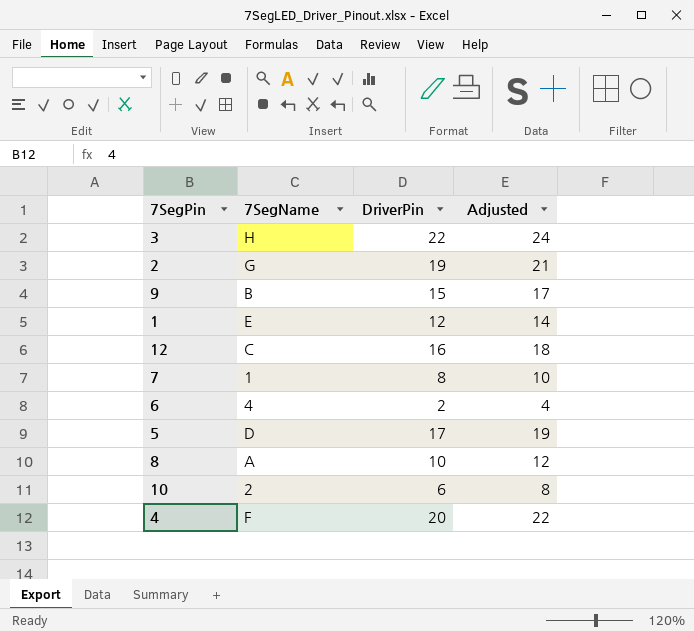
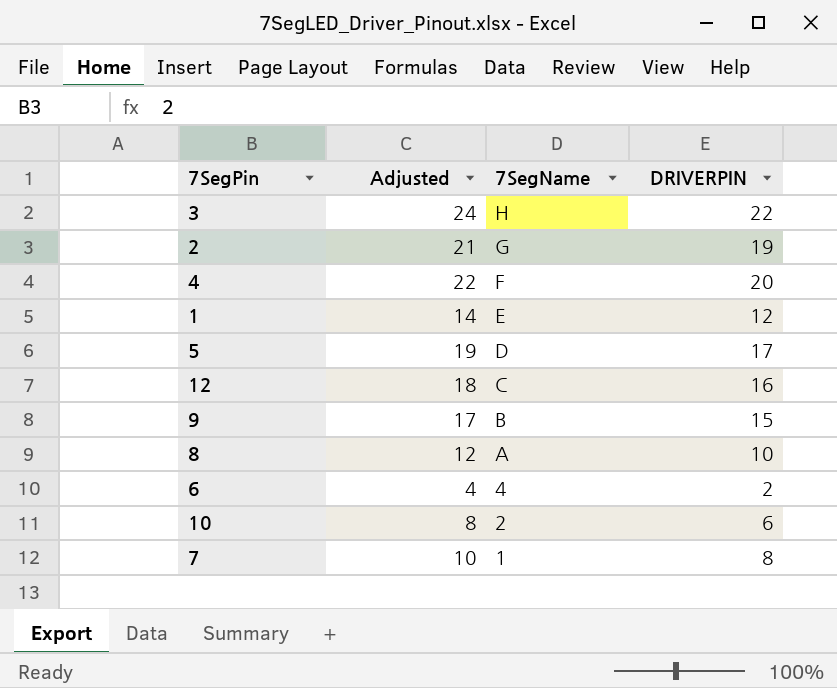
row order: none -> 7SegName descending
column Adjusted | position: 4 -> 2
column name: DriverPin -> DRIVERPIN

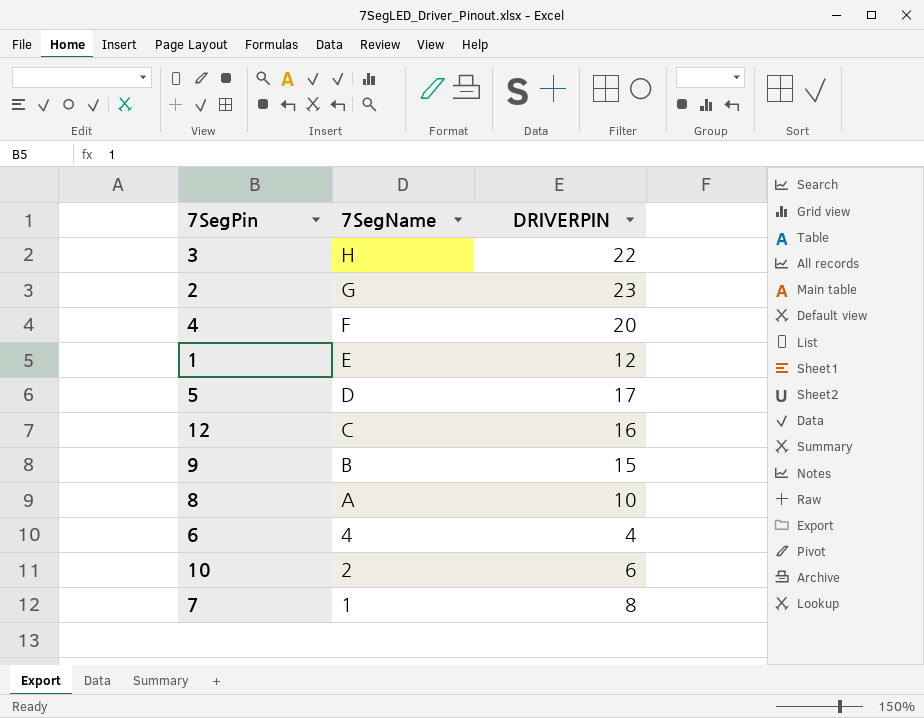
column Adjusted | formula: [DRIVERPIN] + 2 -> none
2 | DRIVERPIN: 19 -> 23
6 | DRIVERPIN: 2 -> 4

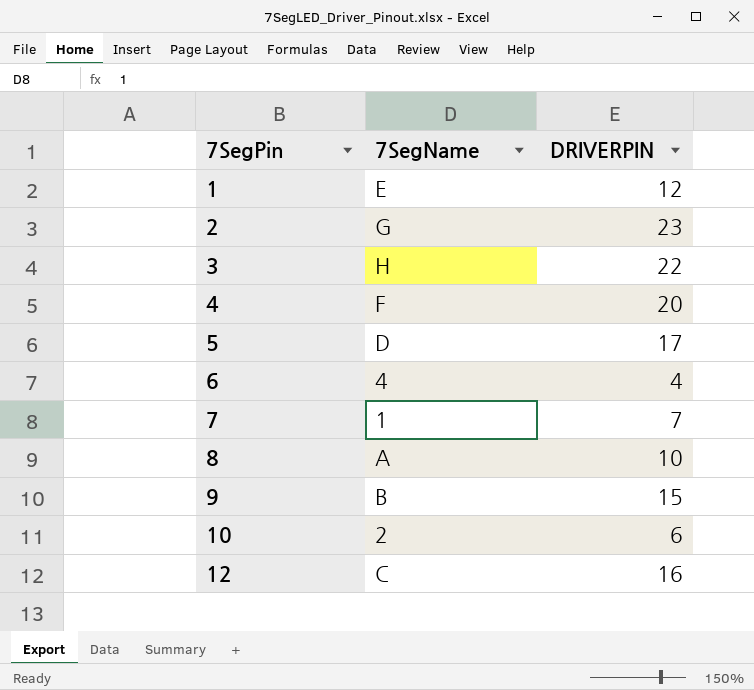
row order: 7SegName descending -> 7SegPin ascending
7 | DRIVERPIN: 8 -> 7

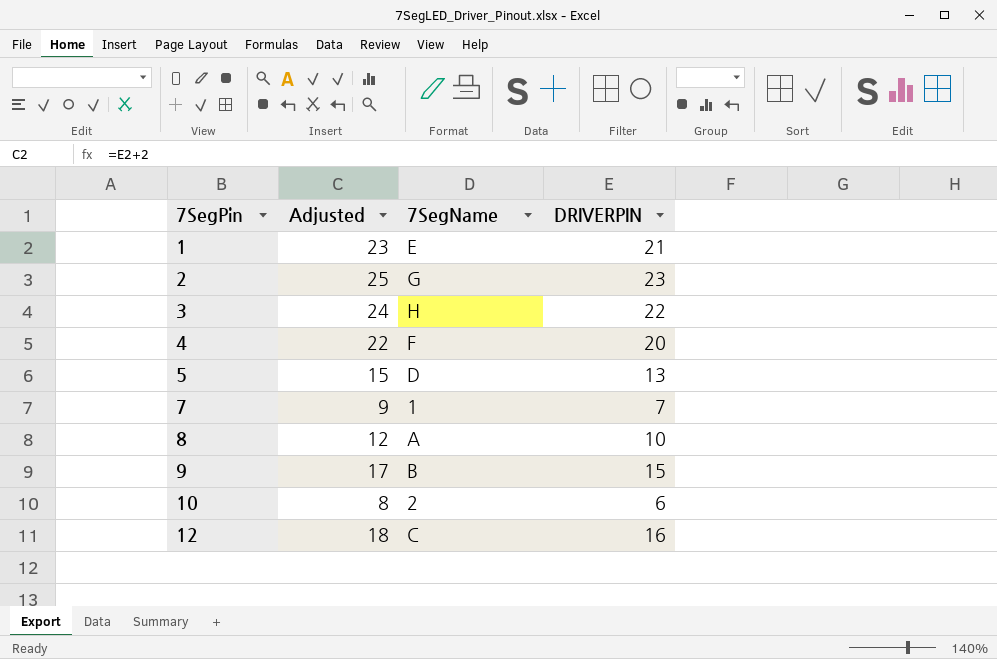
column Adjusted | formula: none -> [DRIVERPIN] + 2
row 6: 4 | 4 -> none
1 | DRIVERPIN: 12 -> 21
5 | DRIVERPIN: 17 -> 13

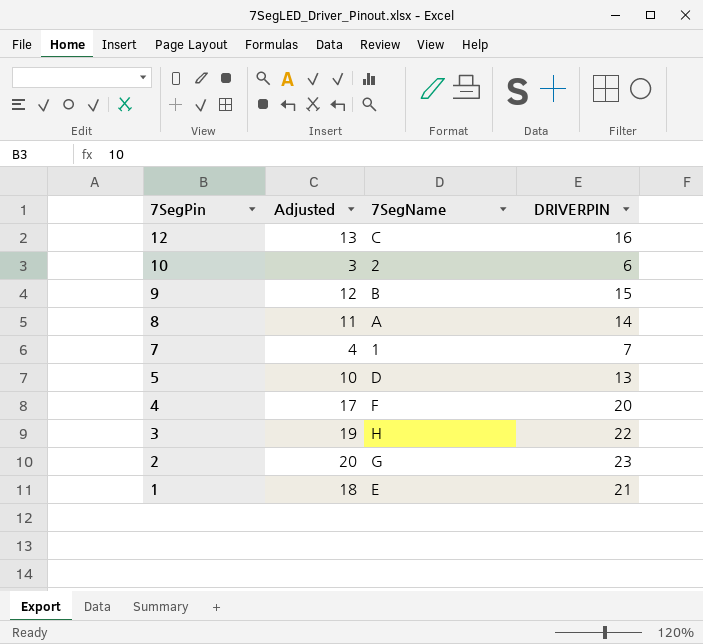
row order: 7SegPin ascending -> 7SegPin descending
column Adjusted | formula: [DRIVERPIN] + 2 -> [DRIVERPIN] - 3
8 | DRIVERPIN: 10 -> 14

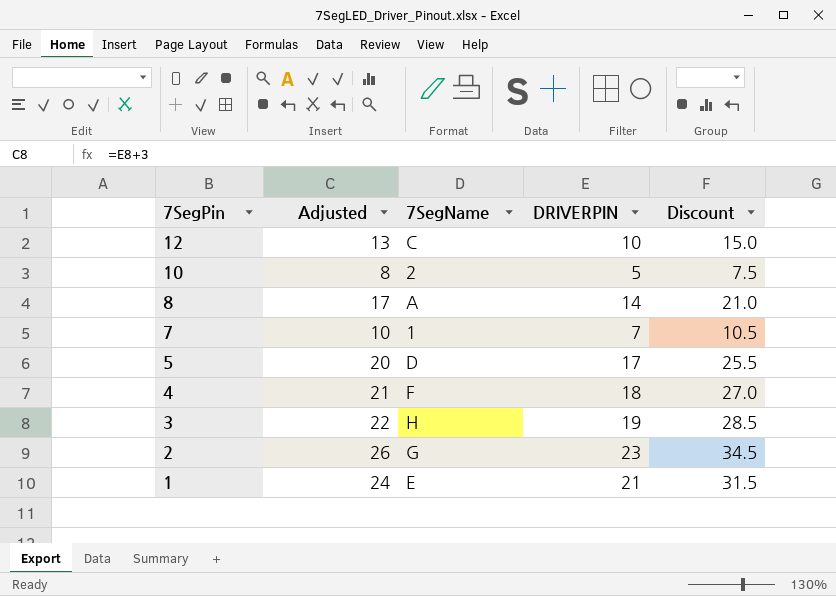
column Adjusted | formula: [DRIVERPIN] - 3 -> [DRIVERPIN] + 3
column Discount | formula: none -> [DRIVERPIN] * 1.5
row 9: 12 | B | 15 -> none
12 | DRIVERPIN: 16 -> 10
10 | DRIVERPIN: 6 -> 5
5 | DRIVERPIN: 13 -> 17
4 | DRIVERPIN: 20 -> 18
3 | DRIVERPIN: 22 -> 19

